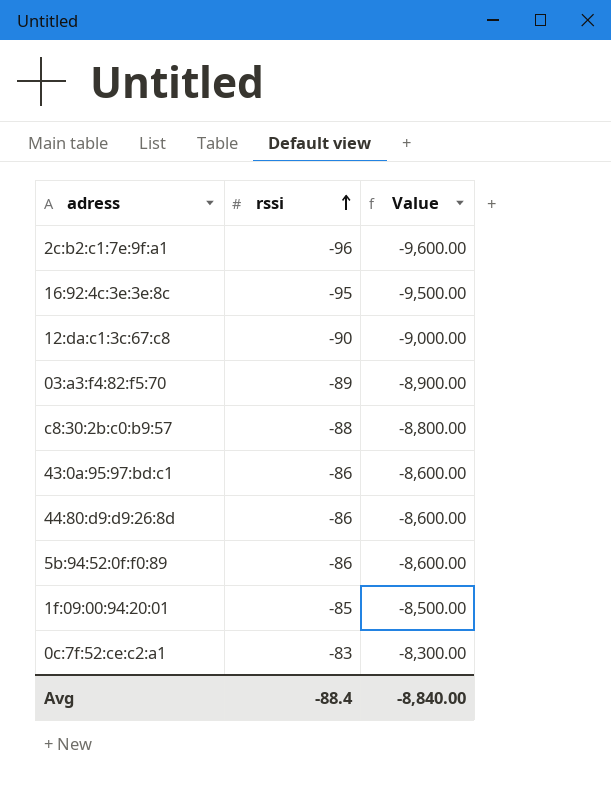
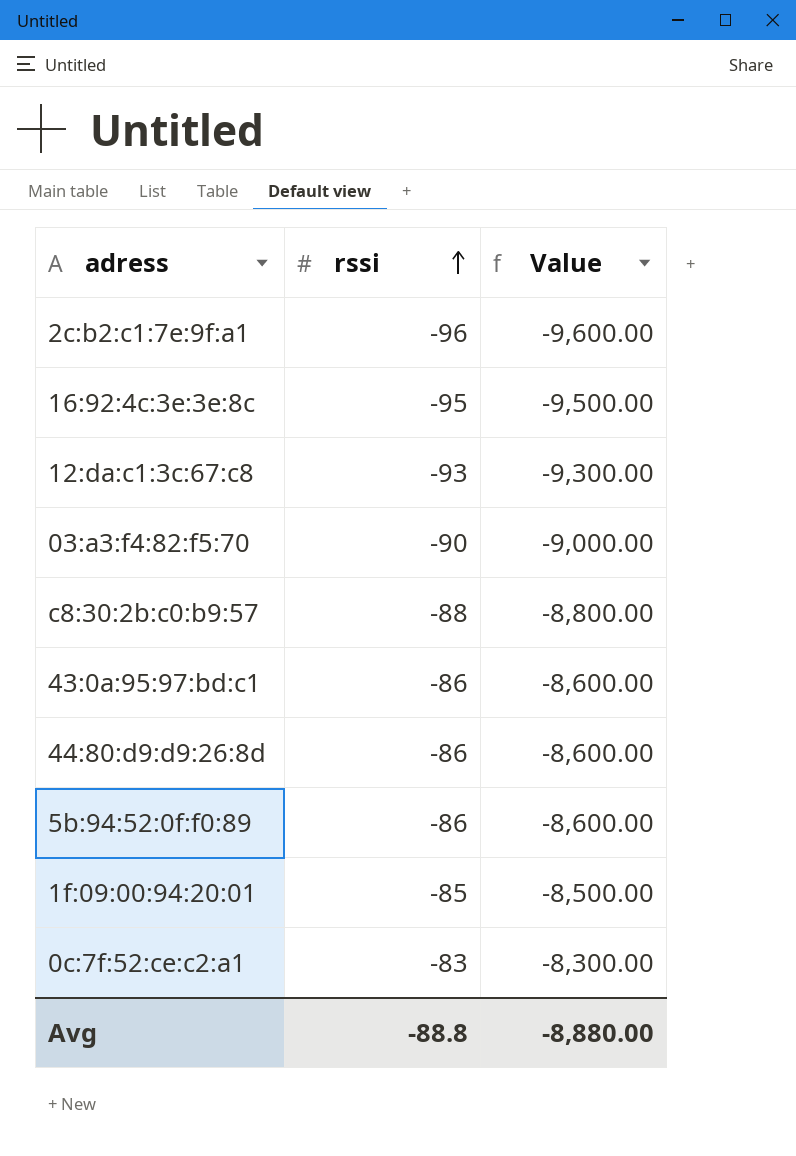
12:da:c1:3c:67:c8 | rssi: -90 -> -93
12:da:c1:3c:67:c8 | Value: -9,000.00 -> -9,300.00
03:a3:f4:82:f5:70 | rssi: -89 -> -90
03:a3:f4:82:f5:70 | Value: -8,900.00 -> -9,000.00
Avg | rssi: -88.4 -> -88.8
Avg | Value: -8,840.00 -> -8,880.00

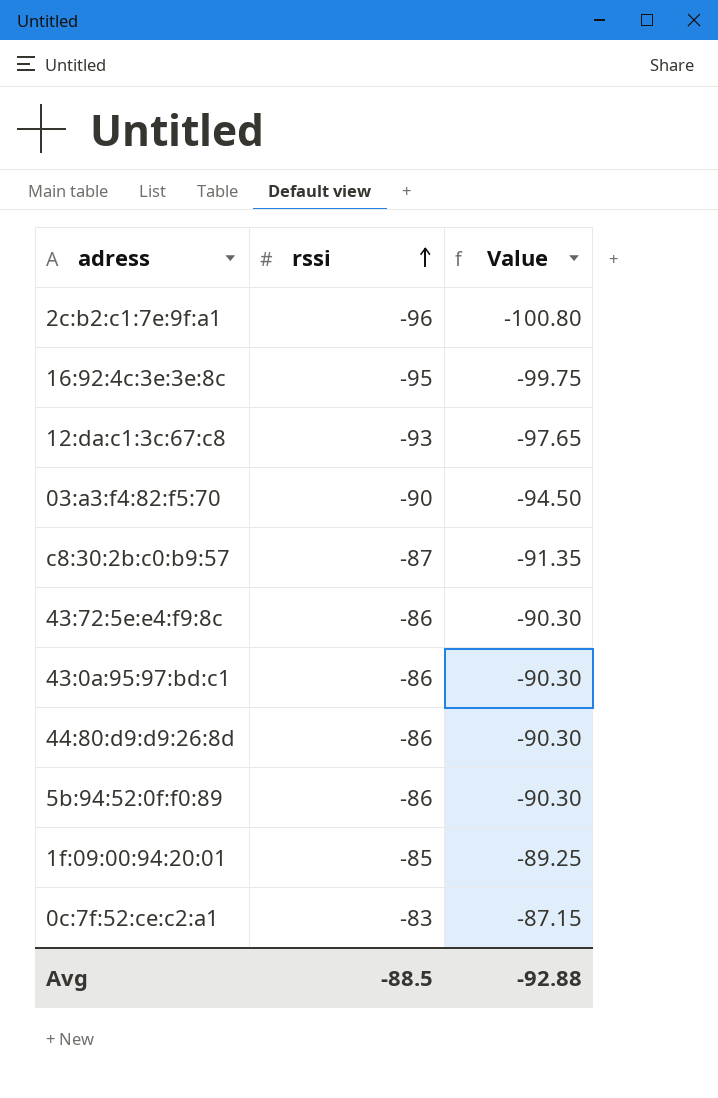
column Value | formula: [rssi] * 100 -> [rssi] * 1.05
c8:30:2b:c0:b9:57 | rssi: -88 -> -87
row 43:72:5e:e4:f9:8c: none -> -86 | -90.30
Avg | rssi: -88.8 -> -88.5
Avg | Value: -8,880.00 -> -92.88

